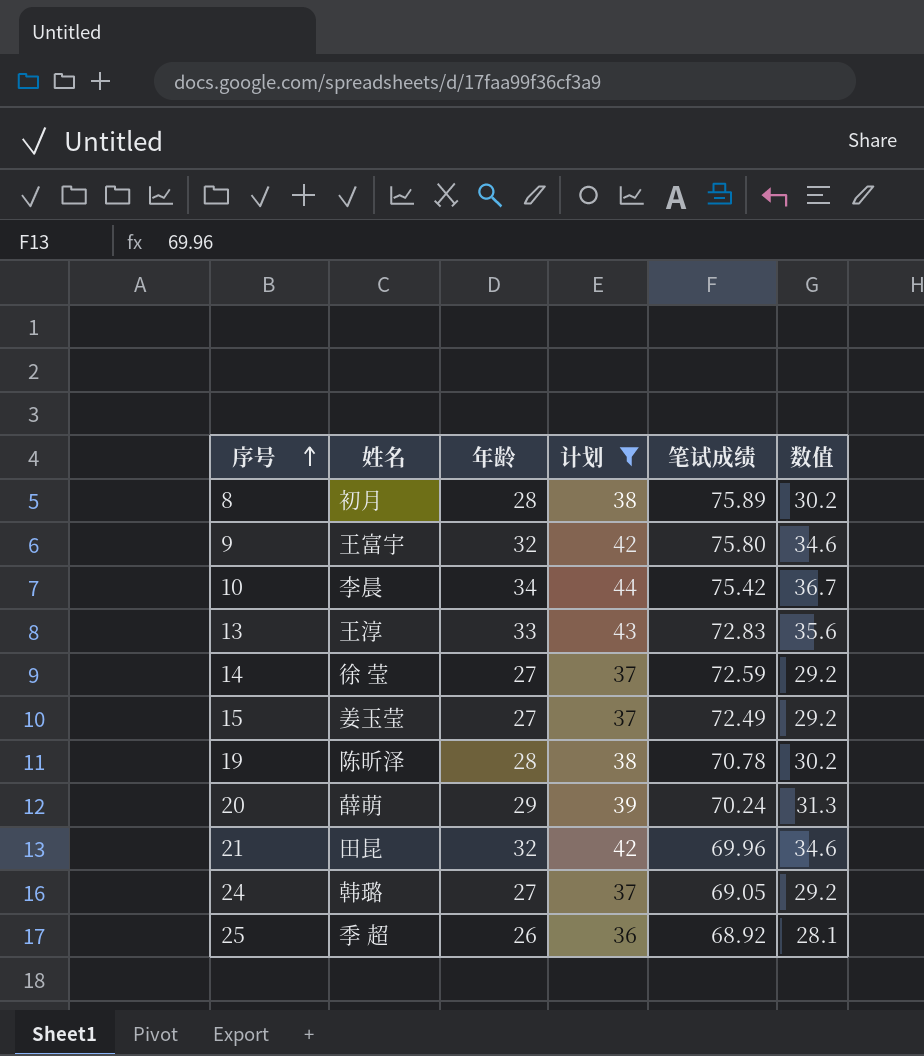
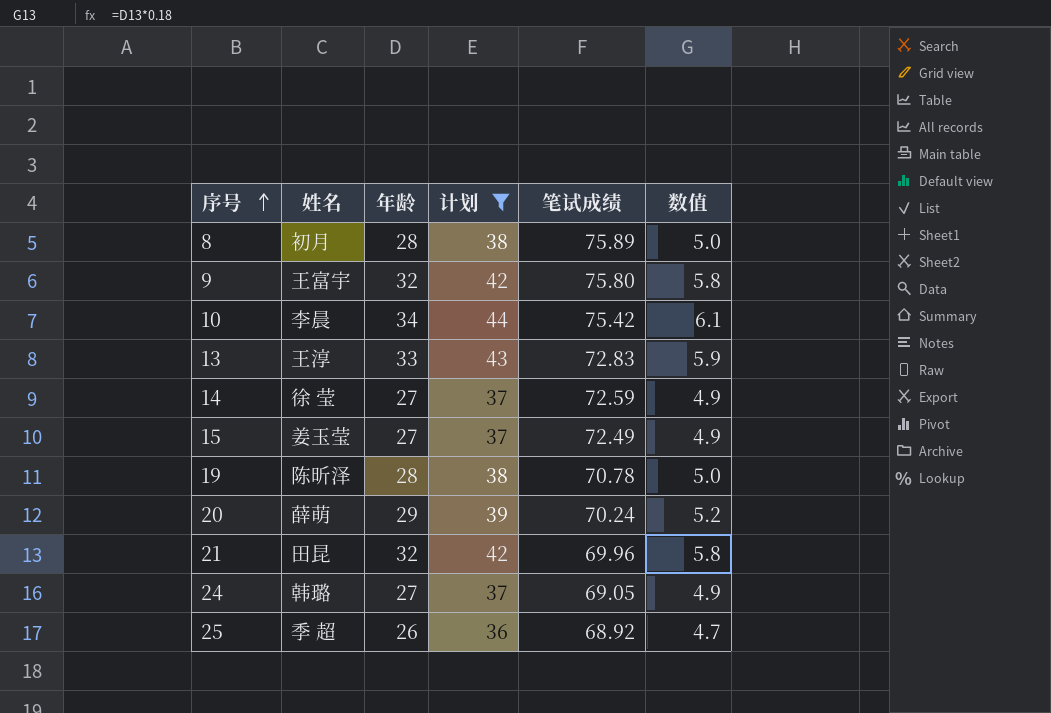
column 数值 | formula: [年龄] * 1.08 -> [年龄] * 0.18

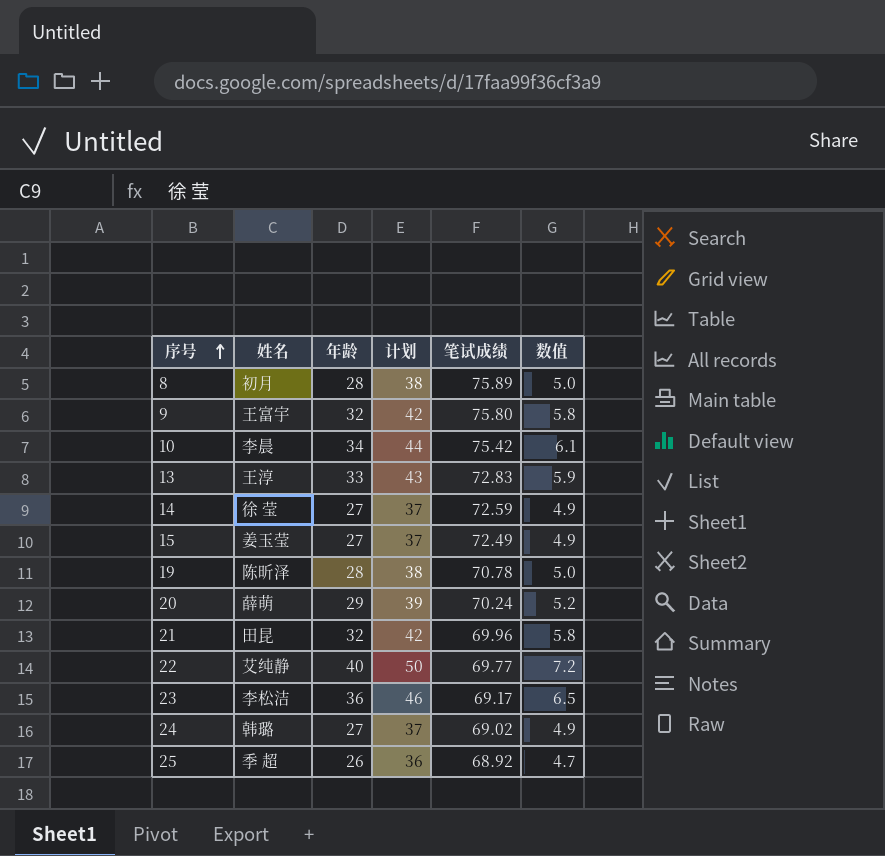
filter: 计划 <= 44 -> none
24 | 笔试成绩: 69.05 -> 69.02

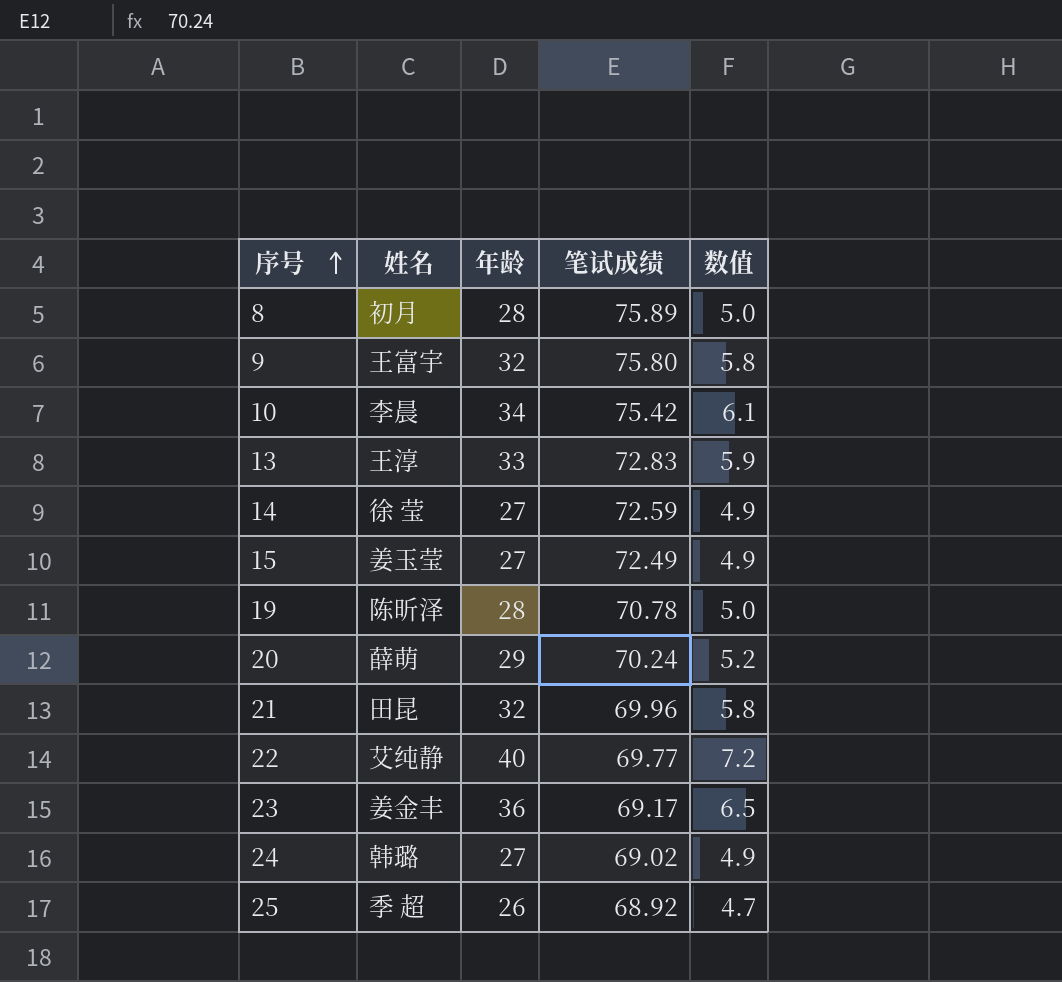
column 计划 | formula: [年龄] + 10 -> none
23 | 姓名: 李松洁 -> 姜金丰

